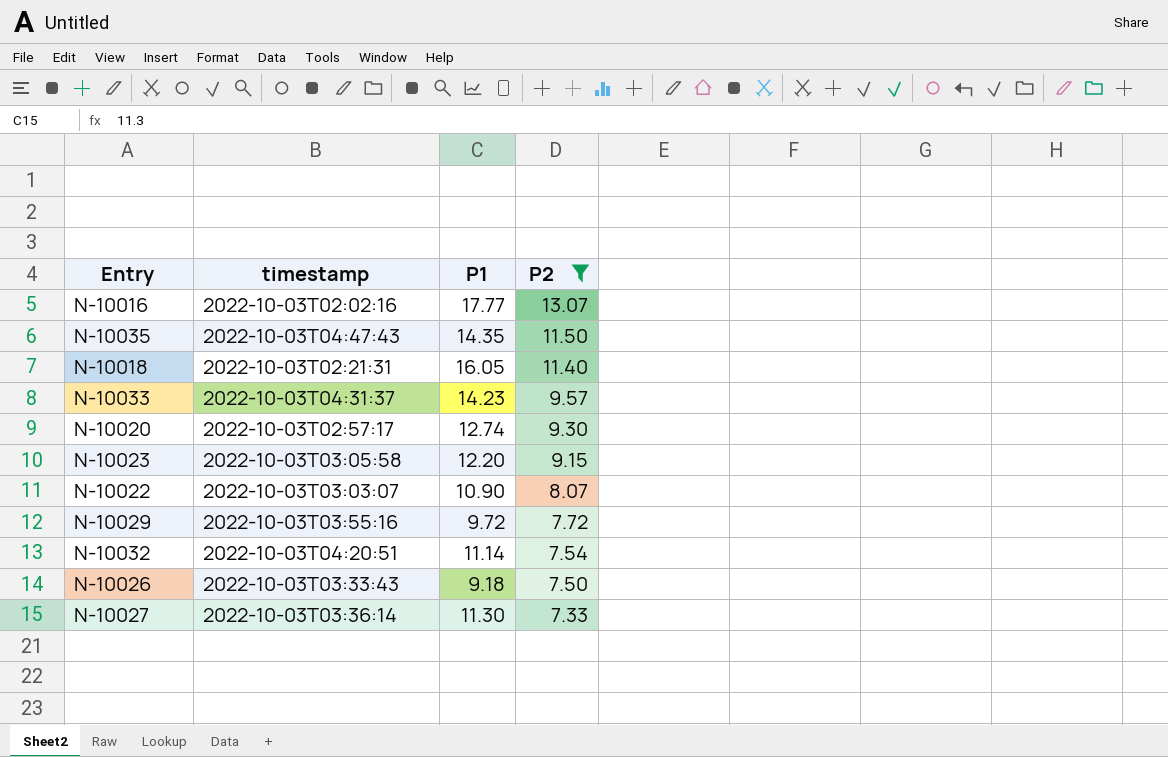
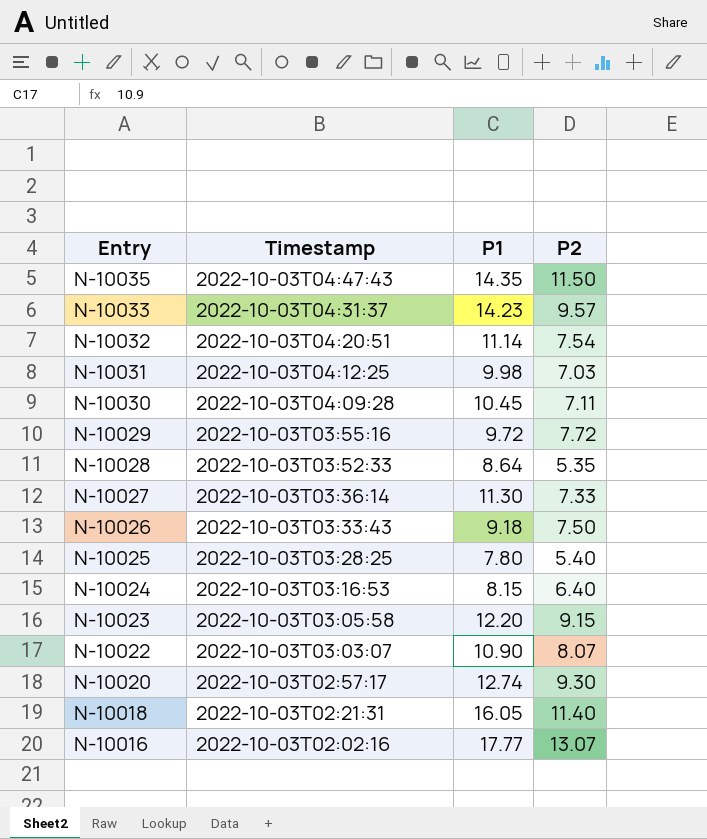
filter: P2 >= 7.33 -> none
row order: P2 descending -> Entry descending
column name: timestamp -> Timestamp

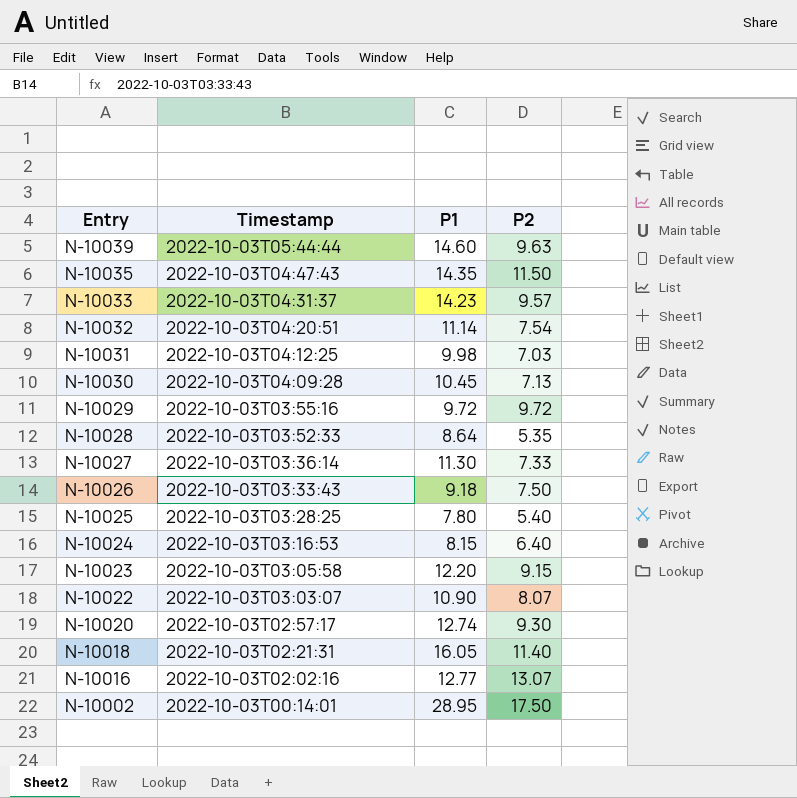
row N-10039: none -> 2022-10-03T05:44:44 | 14.60 | 9.63
N-10030 | P2: 7.11 -> 7.13
N-10029 | P2: 7.72 -> 9.72
N-10016 | P1: 17.77 -> 12.77
row N-10002: none -> 2022-10-03T00:14:01 | 28.95 | 17.50

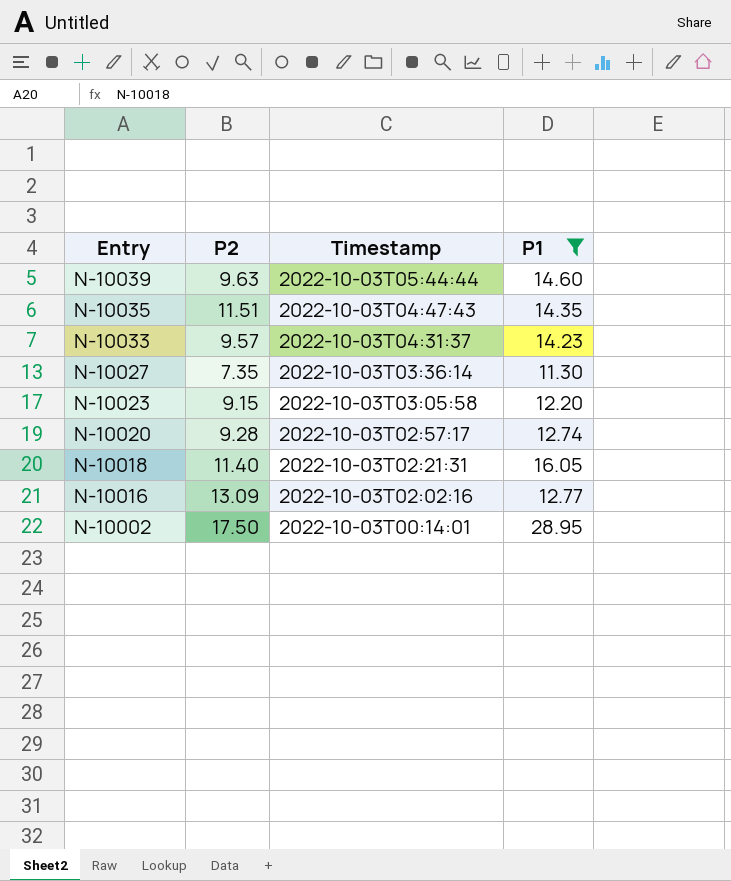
filter: none -> P1 >= 11.30
column P2 | position: 4 -> 2
N-10035 | P2: 11.50 -> 11.51
N-10027 | P2: 7.33 -> 7.35
N-10020 | P2: 9.30 -> 9.28
N-10016 | P2: 13.07 -> 13.09

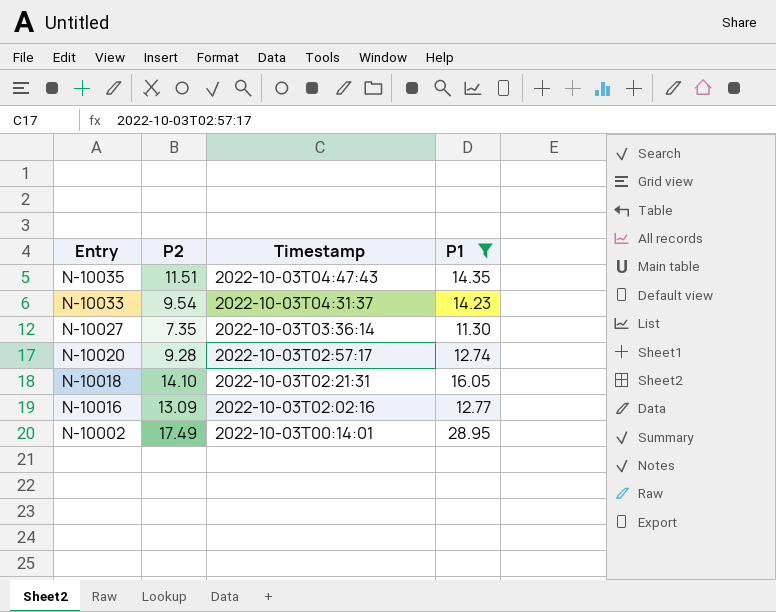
row N-10039: 9.63 | 2022-10-03T05:44:44 | 14.60 -> none
row N-10023: 9.15 | 2022-10-03T03:05:58 | 12.20 -> none
N-10033 | P2: 9.57 -> 9.54
N-10018 | P2: 11.40 -> 14.10
N-10002 | P2: 17.50 -> 17.49

